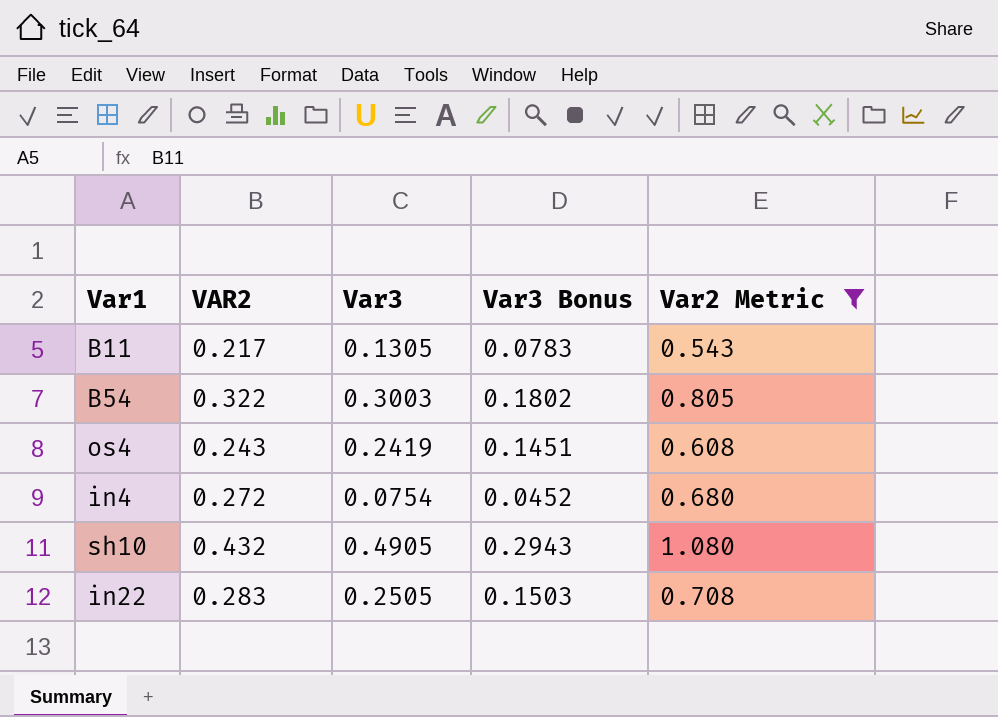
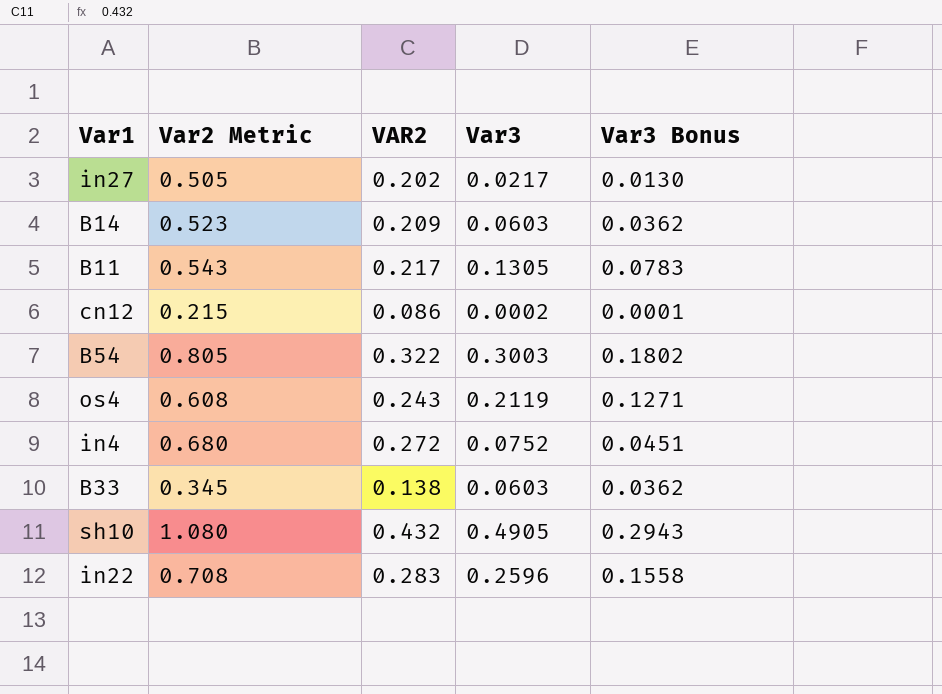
filter: Var2 Metric >= 0.543 -> none
column Var2 Metric | position: 5 -> 2
os4 | Var3: 0.2419 -> 0.2119
os4 | Var3 Bonus: 0.1451 -> 0.1271
in4 | Var3: 0.0754 -> 0.0752
in4 | Var3 Bonus: 0.0452 -> 0.0451
in22 | Var3: 0.2505 -> 0.2596
in22 | Var3 Bonus: 0.1503 -> 0.1558

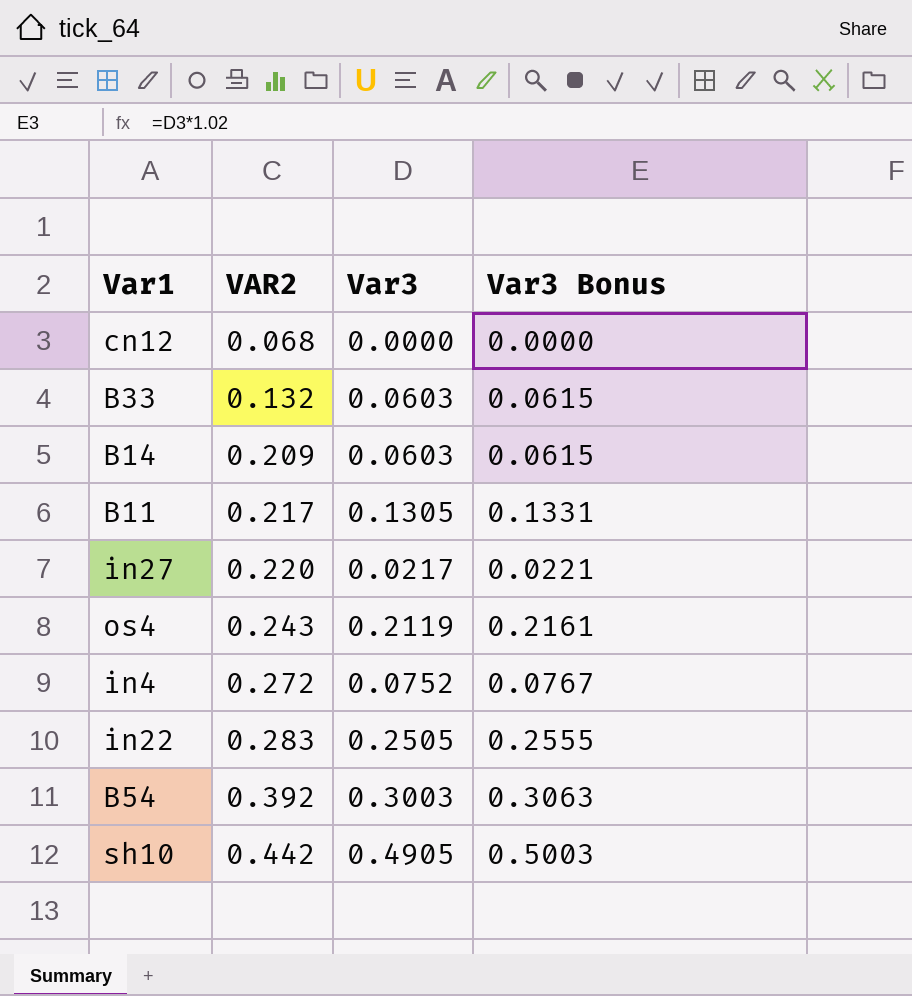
row order: none -> VAR2 ascending
column Var2 Metric | formula: [VAR2] * 2.5 -> none
column Var3 Bonus | formula: [Var3] * 0.6 -> [Var3] * 1.02
cn12 | VAR2: 0.086 -> 0.068
cn12 | Var3: 0.0002 -> 0.0000
B33 | VAR2: 0.138 -> 0.132
in27 | VAR2: 0.202 -> 0.220
in22 | Var3: 0.2596 -> 0.2505
B54 | VAR2: 0.322 -> 0.392
sh10 | VAR2: 0.432 -> 0.442

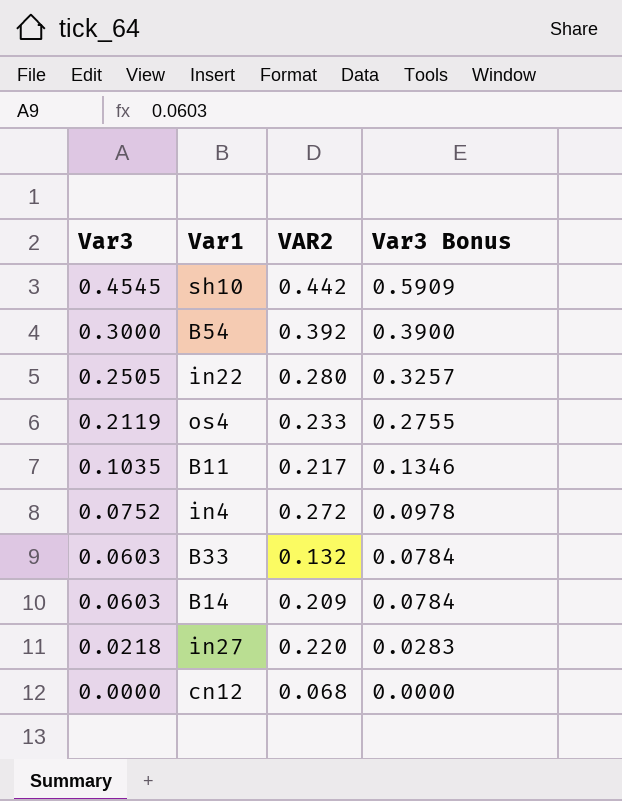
row order: VAR2 ascending -> Var3 descending
column Var3 | position: 3 -> 1
column Var3 Bonus | formula: [Var3] * 1.02 -> [Var3] * 1.3
sh10 | Var3: 0.4905 -> 0.4545
B54 | Var3: 0.3003 -> 0.3000
in22 | VAR2: 0.283 -> 0.280
os4 | VAR2: 0.243 -> 0.233
B11 | Var3: 0.1305 -> 0.1035
in27 | Var3: 0.0217 -> 0.0218

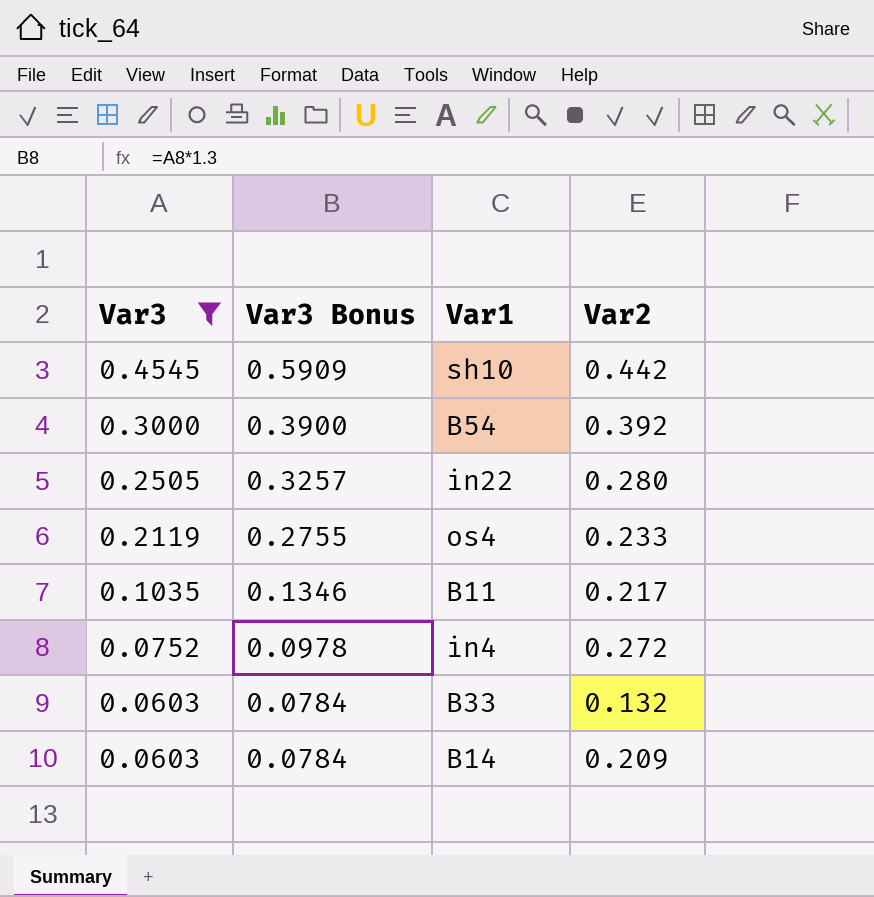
filter: none -> Var3 >= 0.0603
column Var3 Bonus | position: 4 -> 2
column name: VAR2 -> Var2

